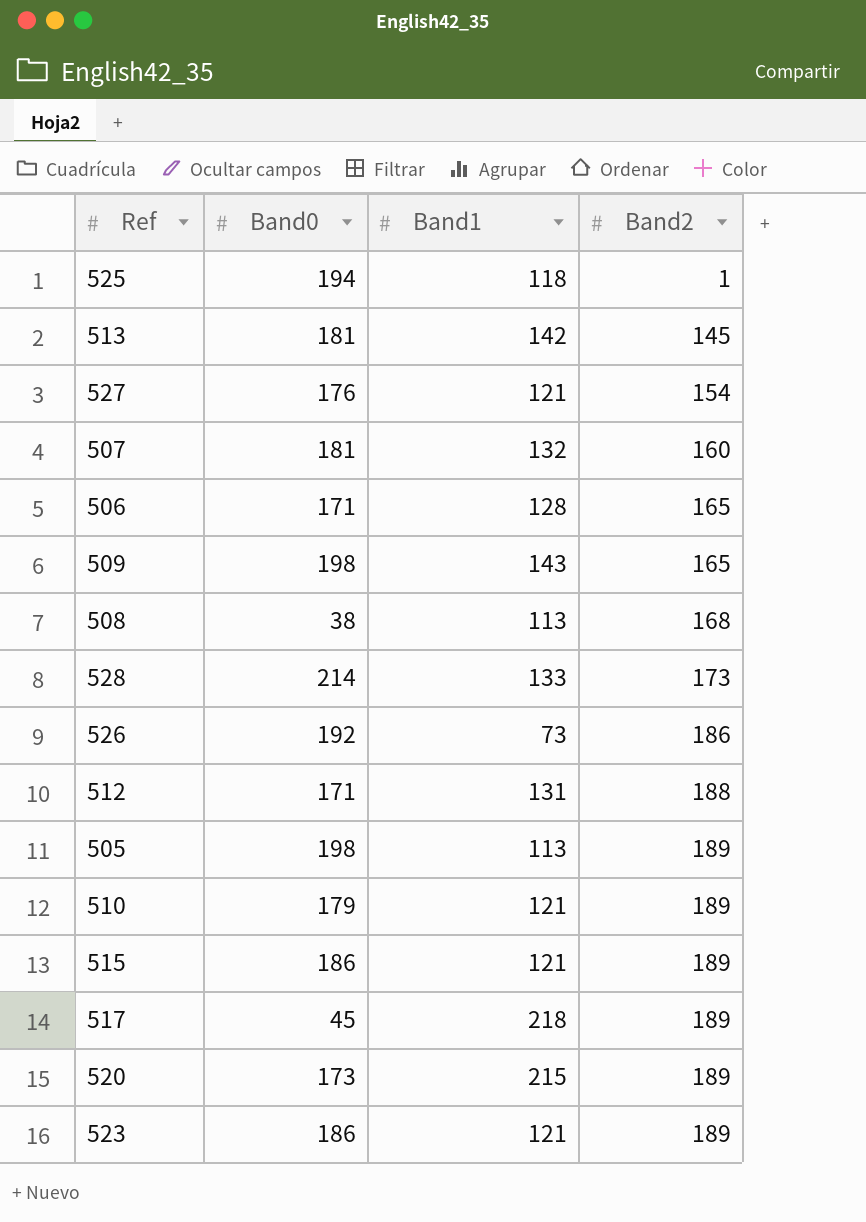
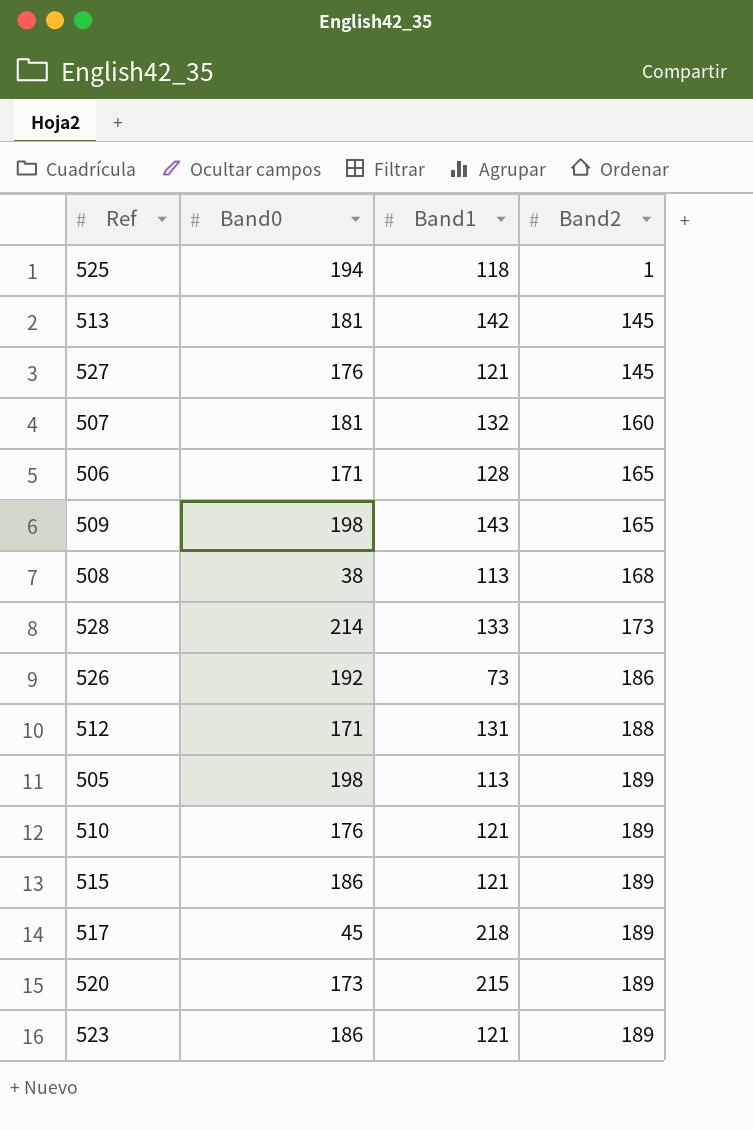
527 | Band2: 154 -> 145
510 | Band0: 179 -> 176

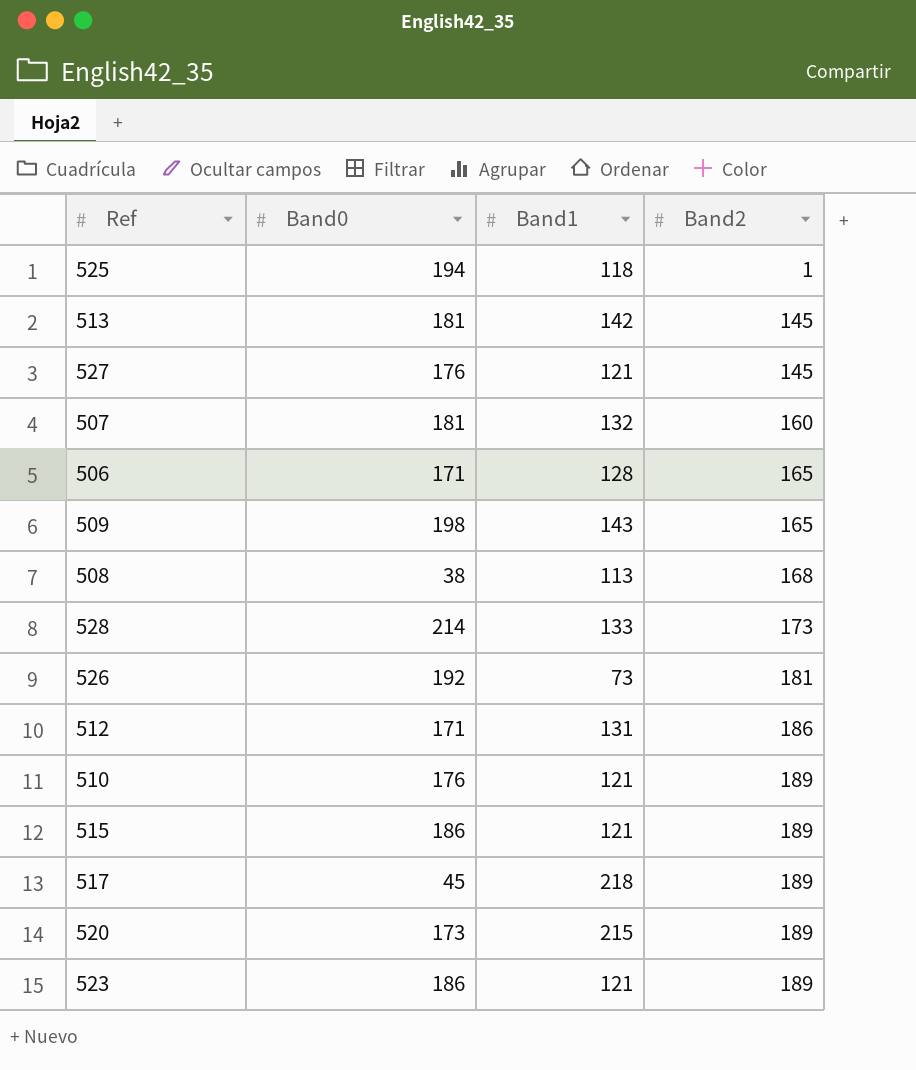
row 505: 198 | 113 | 189 -> none
526 | Band2: 186 -> 181
512 | Band2: 188 -> 186

